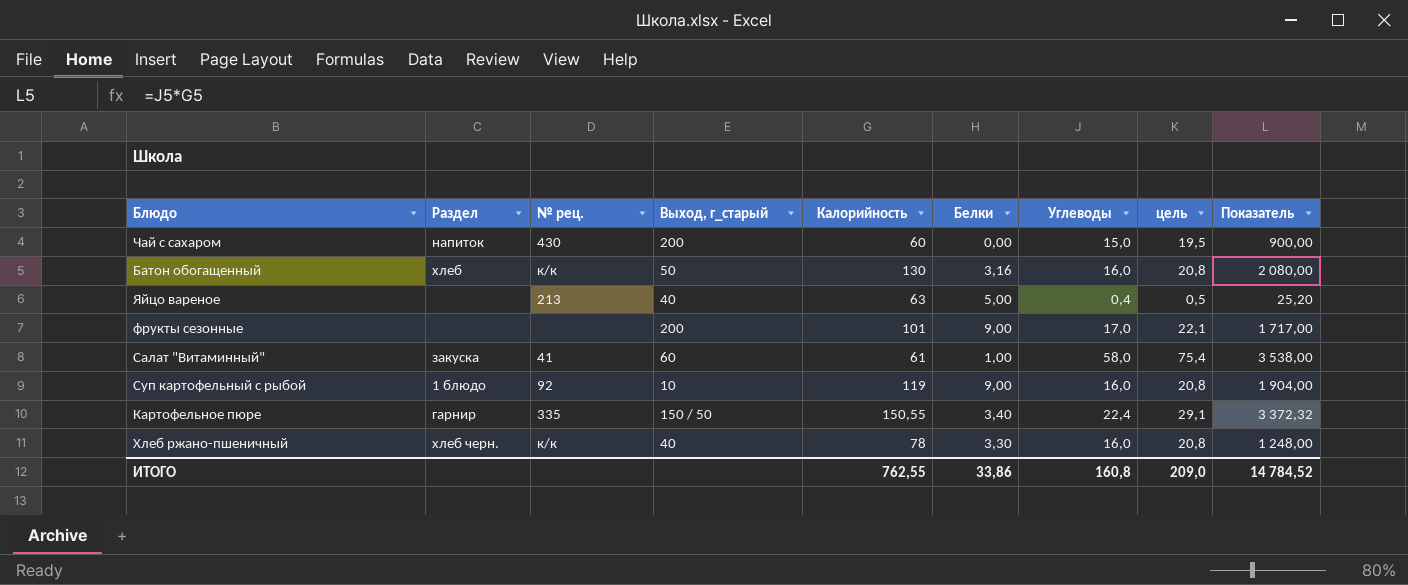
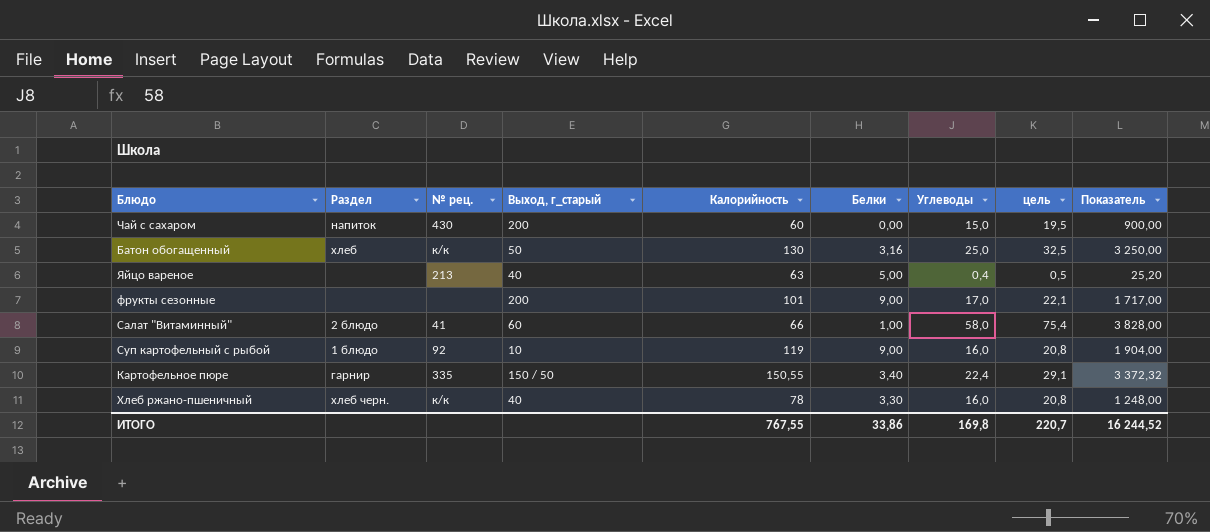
Батон обогащенный | Углеводы: 16,0 -> 25,0
Батон обогащенный | цель: 20,8 -> 32,5
Батон обогащенный | Показатель: 2 080,00 -> 3 250,00
Салат "Витаминный" | Раздел: закуска -> 2 блюдо
Салат "Витаминный" | Калорийность: 61 -> 66
Салат "Витаминный" | Показатель: 3 538,00 -> 3 828,00
ИТОГО | Калорийность: 762,55 -> 767,55
ИТОГО | Углеводы: 160,8 -> 169,8
ИТОГО | цель: 209,0 -> 220,7
ИТОГО | Показатель: 14 784,52 -> 16 244,52

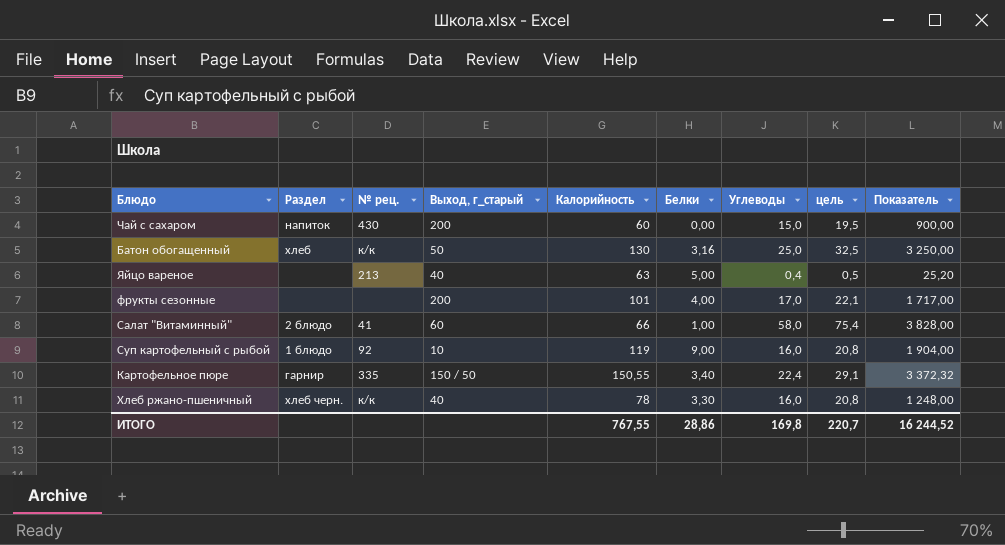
фрукты сезонные | Белки: 9,00 -> 4,00
ИТОГО | Белки: 33,86 -> 28,86

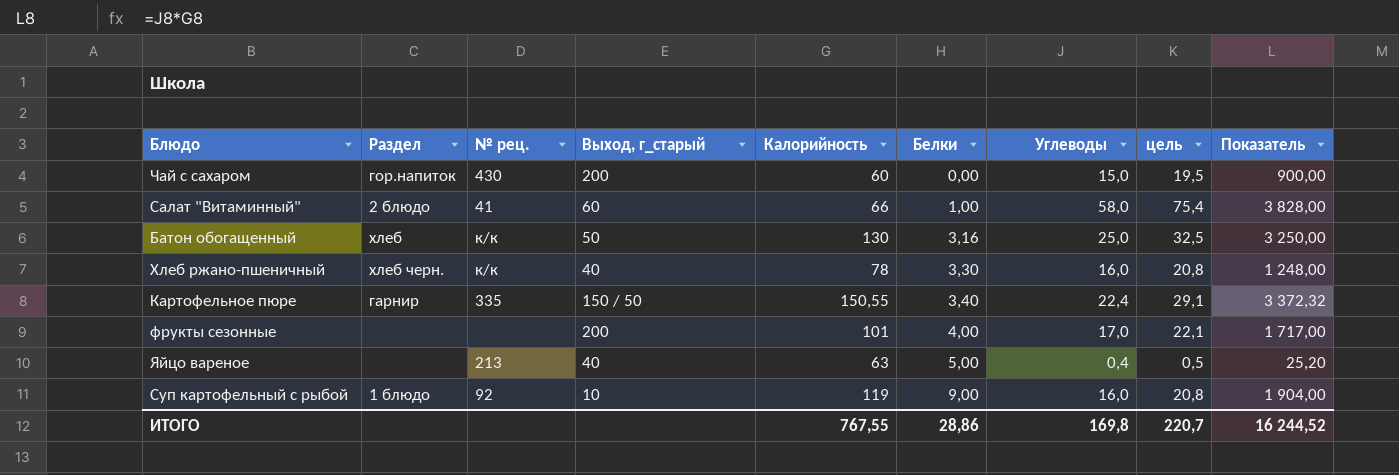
row order: none -> Белки ascending
Чай с сахаром | Раздел: напиток -> гор.напиток

